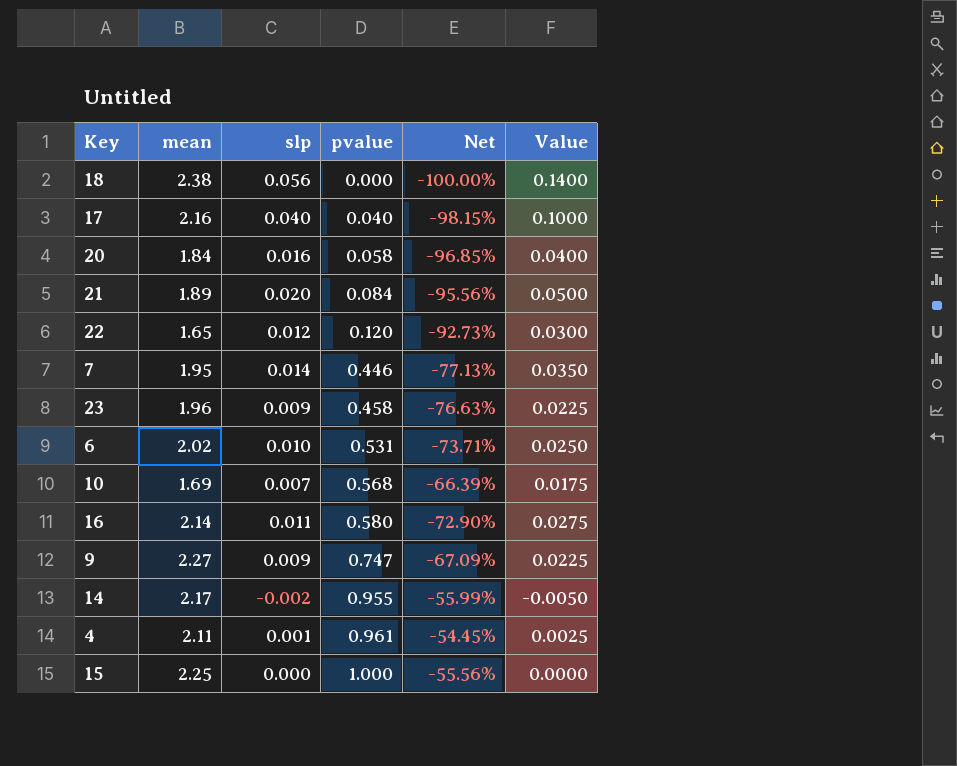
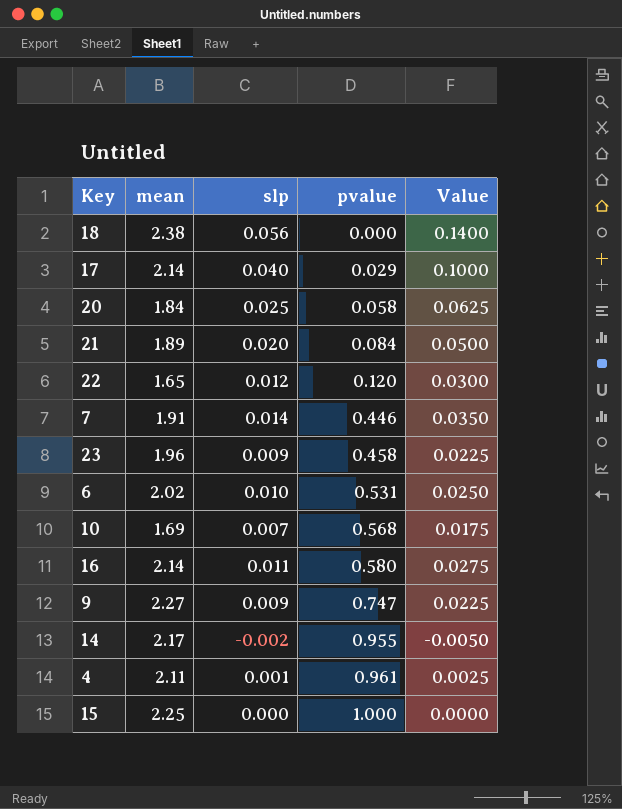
column Net | formula: ([pvalue] - [mean]) / [mean] -> none
17 | mean: 2.16 -> 2.14
17 | pvalue: 0.040 -> 0.029
20 | slp: 0.016 -> 0.025
20 | Value: 0.0400 -> 0.0625
7 | mean: 1.95 -> 1.91

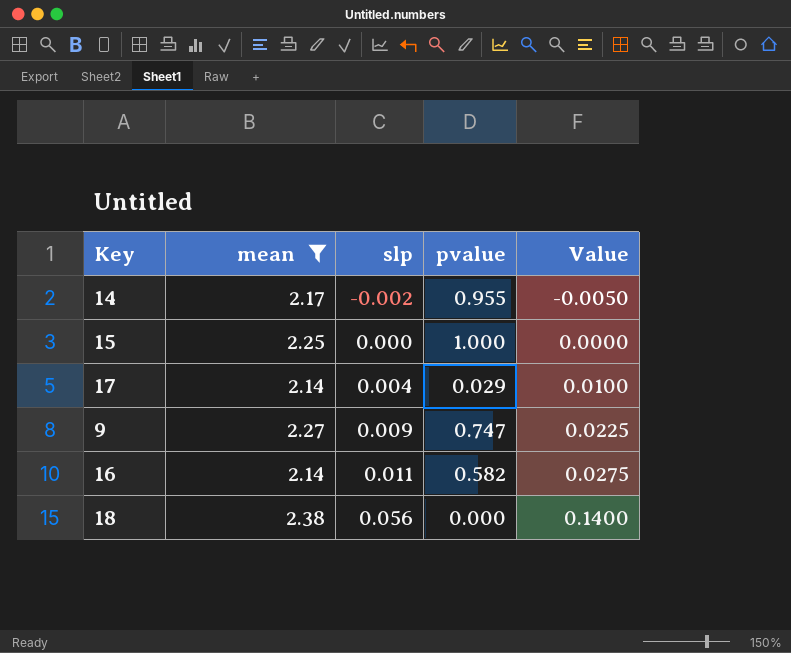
filter: none -> mean >= 2.14
row order: pvalue ascending -> slp ascending
17 | slp: 0.040 -> 0.004
17 | Value: 0.1000 -> 0.0100
16 | pvalue: 0.580 -> 0.582

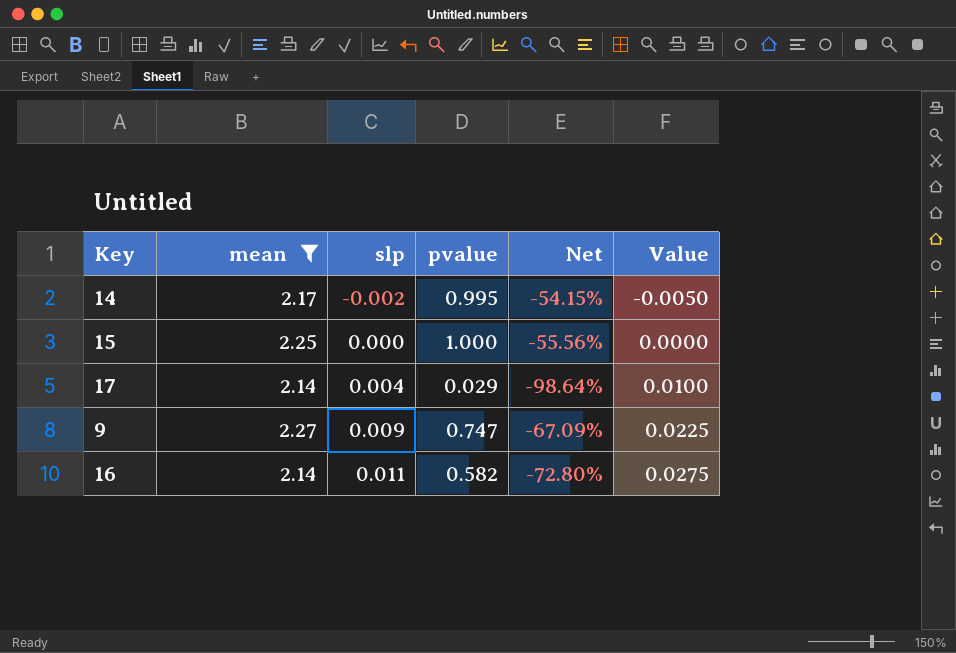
column Net | formula: none -> ([pvalue] - [mean]) / [mean]
row 18: 2.38 | 0.056 | 0.000 | 0.1400 -> none
14 | pvalue: 0.955 -> 0.995

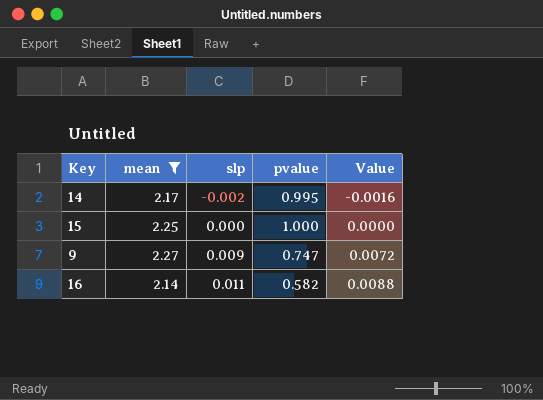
column Net | formula: ([pvalue] - [mean]) / [mean] -> none
column Value | formula: [slp] * 2.5 -> [slp] * 0.8
row 17: 2.14 | 0.004 | 0.029 | -98.64% | 0.0100 -> none

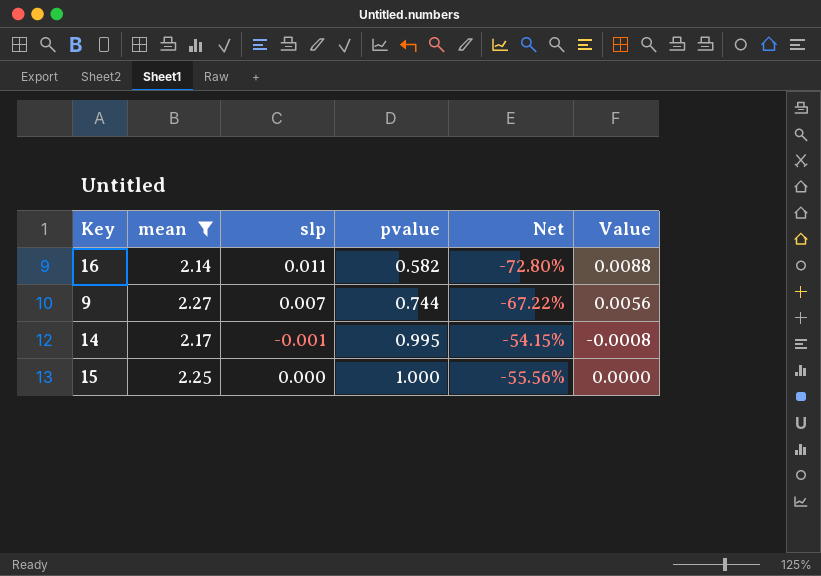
row order: slp ascending -> pvalue ascending
column Net | formula: none -> ([pvalue] - [mean]) / [mean]
9 | slp: 0.009 -> 0.007
9 | pvalue: 0.747 -> 0.744
9 | Value: 0.0072 -> 0.0056
14 | slp: -0.002 -> -0.001
14 | Value: -0.0016 -> -0.0008

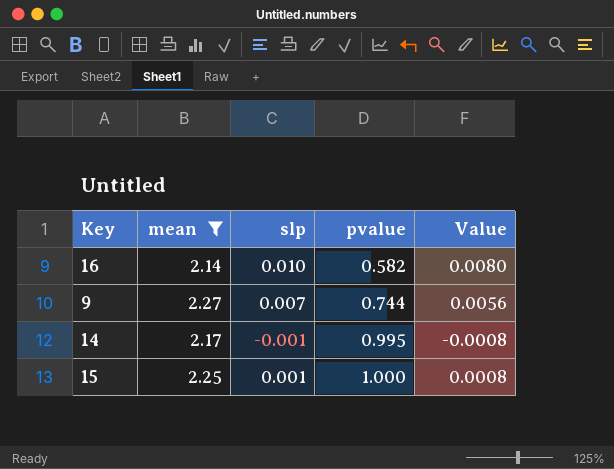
column Net | formula: ([pvalue] - [mean]) / [mean] -> none
16 | slp: 0.011 -> 0.010
16 | Value: 0.0088 -> 0.0080
15 | slp: 0.000 -> 0.001
15 | Value: 0.0000 -> 0.0008

